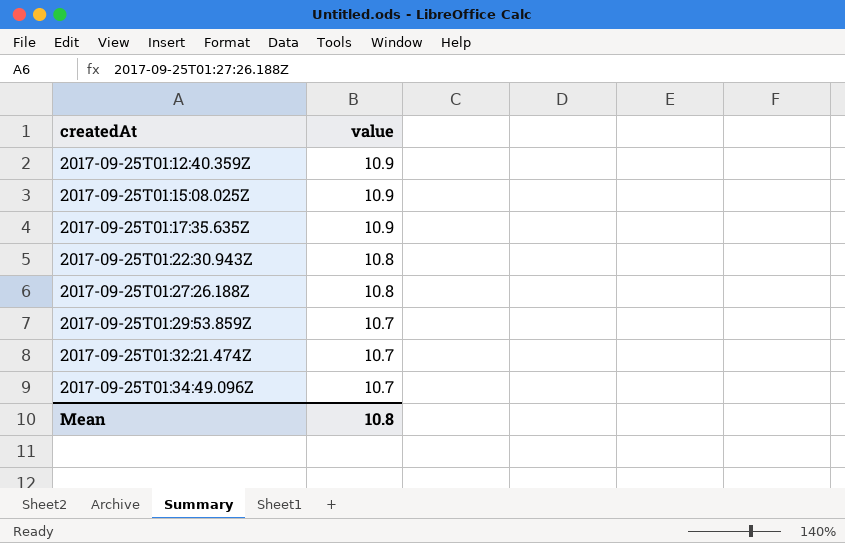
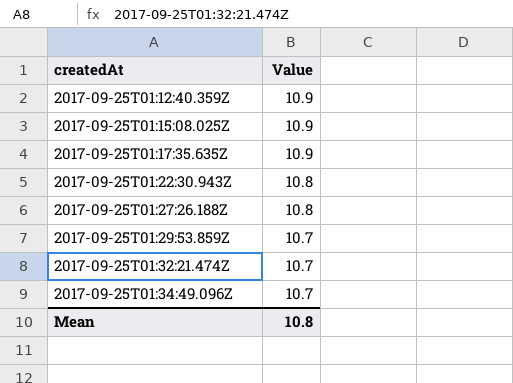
column name: value -> Value

